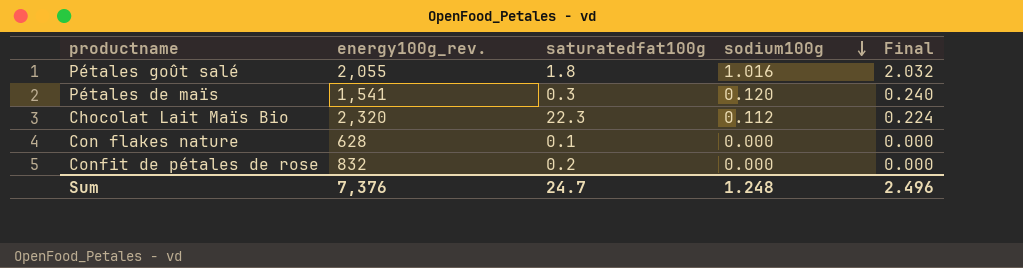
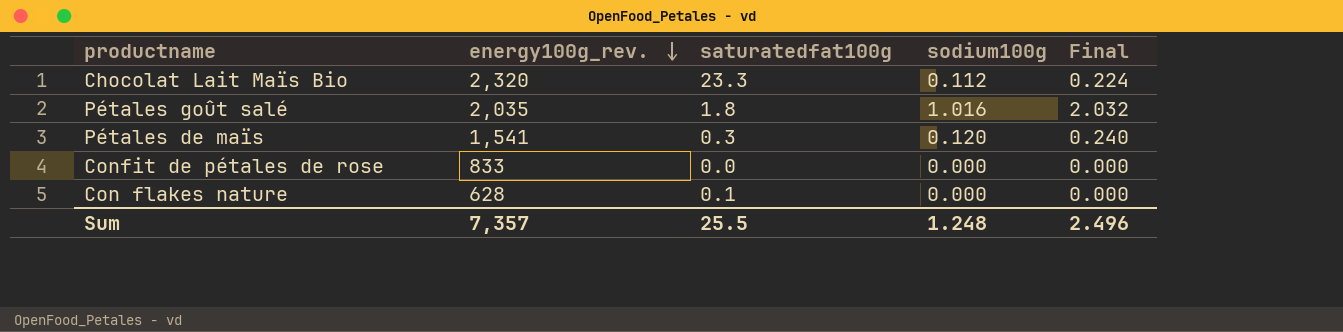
row order: sodium100g descending -> energy100g_rev. descending
Chocolat Lait Maïs Bio | saturatedfat100g: 22.3 -> 23.3
Pétales goût salé | energy100g_rev.: 2,055 -> 2,035
Confit de pétales de rose | energy100g_rev.: 832 -> 833
Confit de pétales de rose | saturatedfat100g: 0.2 -> 0.0
Sum | energy100g_rev.: 7,376 -> 7,357
Sum | saturatedfat100g: 24.7 -> 25.5

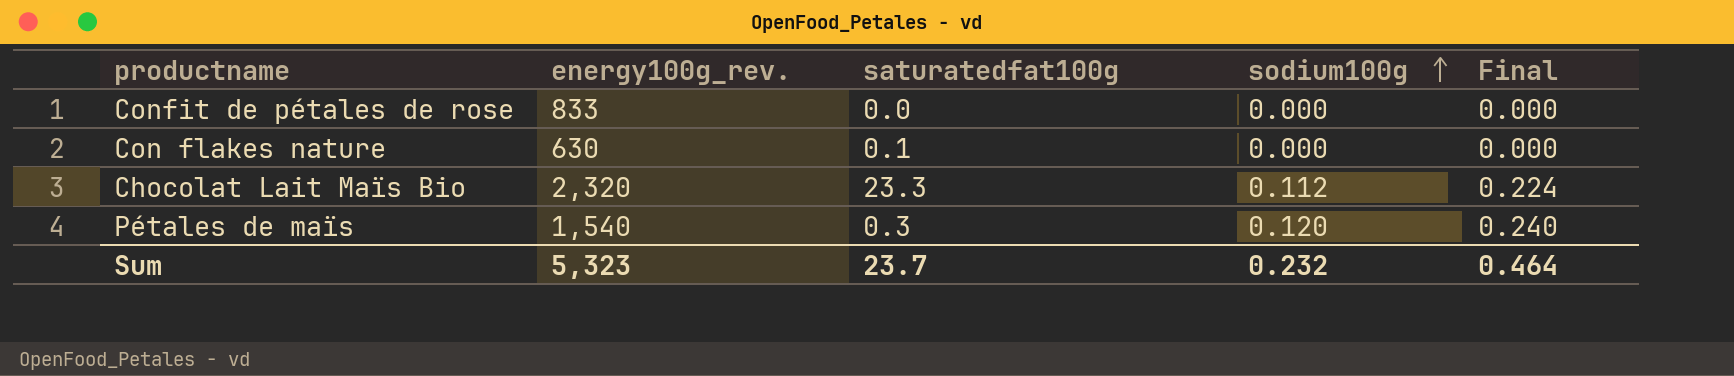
row order: energy100g_rev. descending -> sodium100g ascending
row Pétales goût salé: 2,035 | 1.8 | 1.016 | 2.032 -> none
Con flakes nature | energy100g_rev.: 628 -> 630
Pétales de maïs | energy100g_rev.: 1,541 -> 1,540
Sum | energy100g_rev.: 7,357 -> 5,323
Sum | saturatedfat100g: 25.5 -> 23.7
Sum | sodium100g: 1.248 -> 0.232
Sum | Final: 2.496 -> 0.464

